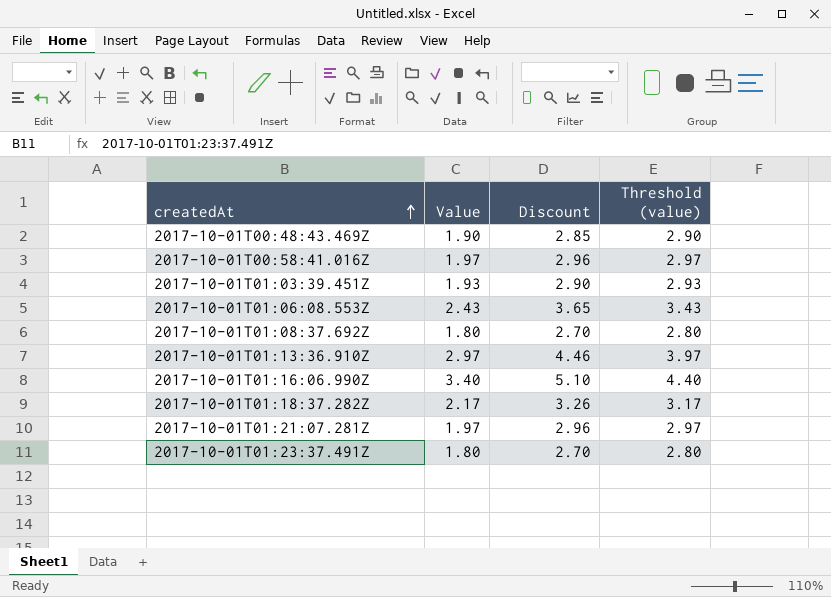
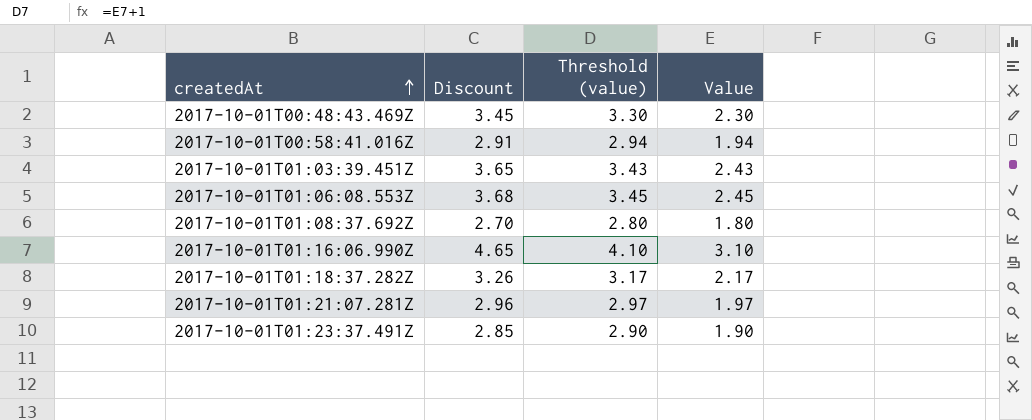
column Value | position: 2 -> 4
row 2017-10-01T01:13:36.910Z: 2.97 | 4.46 | 3.97 -> none
2017-10-01T00:48:43.469Z | Discount: 2.85 -> 3.45
2017-10-01T00:48:43.469Z | Threshold (value): 2.90 -> 3.30
2017-10-01T00:48:43.469Z | Value: 1.90 -> 2.30
2017-10-01T00:58:41.016Z | Discount: 2.96 -> 2.91
2017-10-01T00:58:41.016Z | Threshold (value): 2.97 -> 2.94
2017-10-01T00:58:41.016Z | Value: 1.97 -> 1.94
2017-10-01T01:03:39.451Z | Discount: 2.90 -> 3.65
2017-10-01T01:03:39.451Z | Threshold (value): 2.93 -> 3.43
2017-10-01T01:03:39.451Z | Value: 1.93 -> 2.43
2017-10-01T01:06:08.553Z | Discount: 3.65 -> 3.68
2017-10-01T01:06:08.553Z | Threshold (value): 3.43 -> 3.45
2017-10-01T01:06:08.553Z | Value: 2.43 -> 2.45
2017-10-01T01:16:06.990Z | Discount: 5.10 -> 4.65
2017-10-01T01:16:06.990Z | Threshold (value): 4.40 -> 4.10
2017-10-01T01:16:06.990Z | Value: 3.40 -> 3.10
2017-10-01T01:23:37.491Z | Discount: 2.70 -> 2.85
2017-10-01T01:23:37.491Z | Threshold (value): 2.80 -> 2.90
2017-10-01T01:23:37.491Z | Value: 1.80 -> 1.90

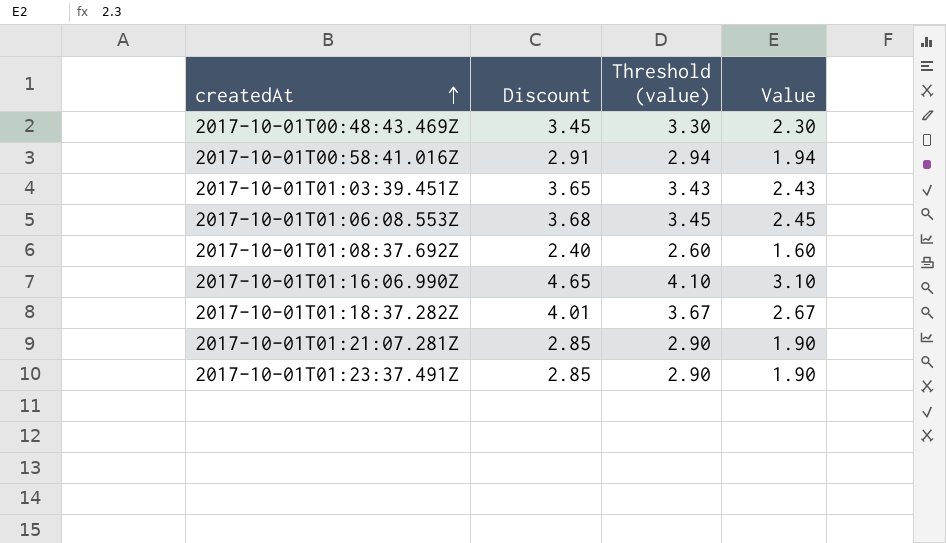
2017-10-01T01:08:37.692Z | Discount: 2.70 -> 2.40
2017-10-01T01:08:37.692Z | Threshold (value): 2.80 -> 2.60
2017-10-01T01:08:37.692Z | Value: 1.80 -> 1.60
2017-10-01T01:18:37.282Z | Discount: 3.26 -> 4.01
2017-10-01T01:18:37.282Z | Threshold (value): 3.17 -> 3.67
2017-10-01T01:18:37.282Z | Value: 2.17 -> 2.67
2017-10-01T01:21:07.281Z | Discount: 2.96 -> 2.85
2017-10-01T01:21:07.281Z | Threshold (value): 2.97 -> 2.90
2017-10-01T01:21:07.281Z | Value: 1.97 -> 1.90

